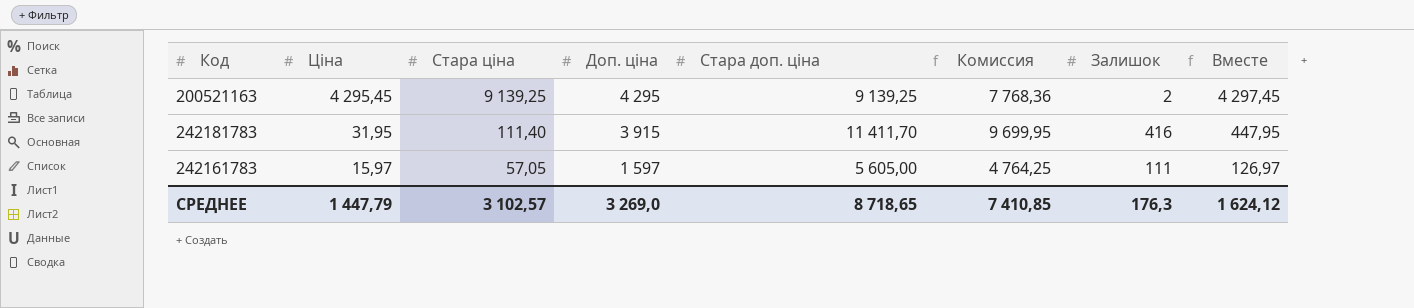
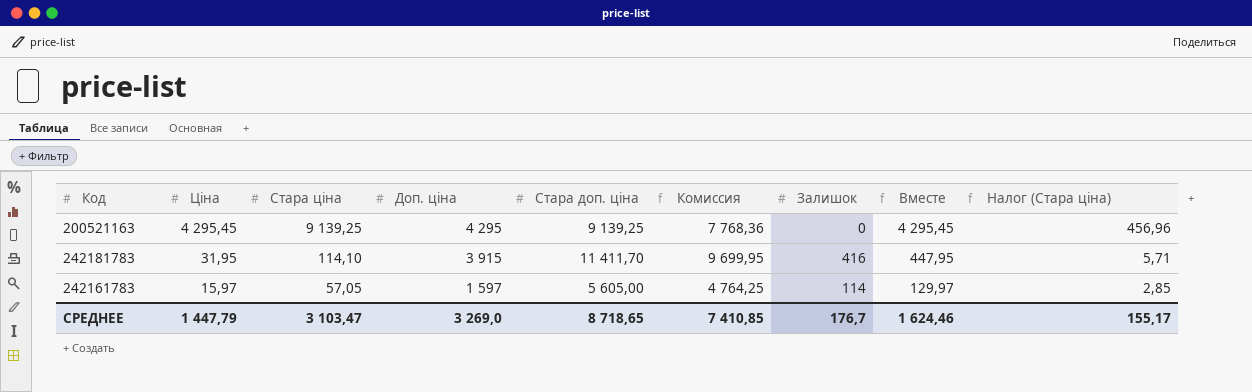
column Налог (Стара ціна) | formula: none -> [Стара ціна] * 0,05
200521163 | Залишок: 2 -> 0
200521163 | Вместе: 4 297,45 -> 4 295,45
242181783 | Стара ціна: 111,40 -> 114,10
242161783 | Залишок: 111 -> 114
242161783 | Вместе: 126,97 -> 129,97
СРЕДНЕЕ | Стара ціна: 3 102,57 -> 3 103,47
СРЕДНЕЕ | Залишок: 176,3 -> 176,7
СРЕДНЕЕ | Вместе: 1 624,12 -> 1 624,46

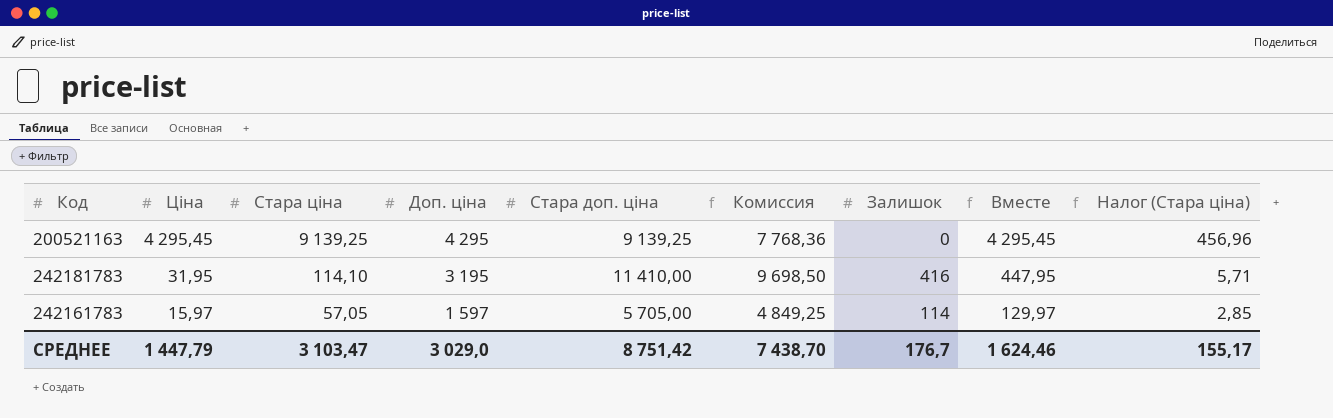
242181783 | Доп. ціна: 3 915 -> 3 195
242181783 | Стара доп. ціна: 11 411,70 -> 11 410,00
242181783 | Комиссия: 9 699,95 -> 9 698,50
242161783 | Стара доп. ціна: 5 605,00 -> 5 705,00
242161783 | Комиссия: 4 764,25 -> 4 849,25
СРЕДНЕЕ | Доп. ціна: 3 269,0 -> 3 029,0
СРЕДНЕЕ | Стара доп. ціна: 8 718,65 -> 8 751,42
СРЕДНЕЕ | Комиссия: 7 410,85 -> 7 438,70

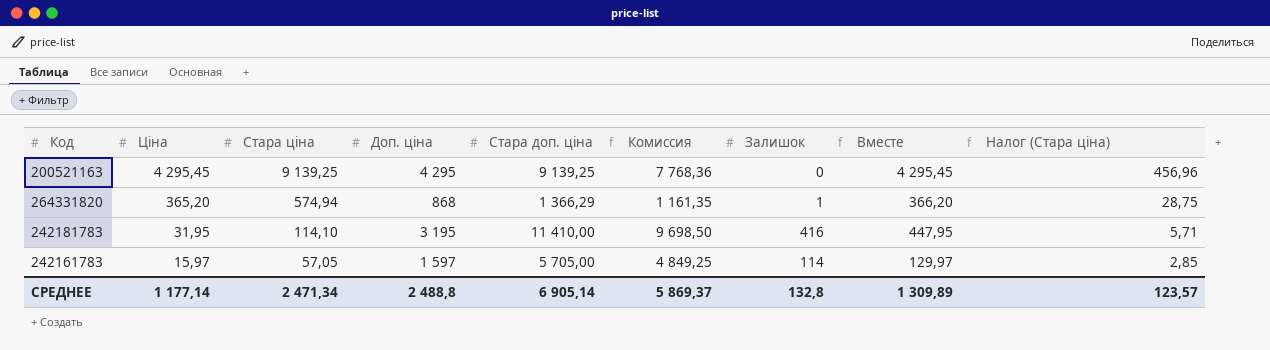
row 264331820: none -> 365,20 | 574,94 | 868 | 1 366,29 | 1 161,35 | 1 | 366,20 | 28,75
СРЕДНЕЕ | Ціна: 1 447,79 -> 1 177,14
СРЕДНЕЕ | Стара ціна: 3 103,47 -> 2 471,34
СРЕДНЕЕ | Доп. ціна: 3 029,0 -> 2 488,8
СРЕДНЕЕ | Стара доп. ціна: 8 751,42 -> 6 905,14
СРЕДНЕЕ | Комиссия: 7 438,70 -> 5 869,37
СРЕДНЕЕ | Залишок: 176,7 -> 132,8
СРЕДНЕЕ | Вместе: 1 624,46 -> 1 309,89
СРЕДНЕЕ | Налог (Стара ціна): 155,17 -> 123,57

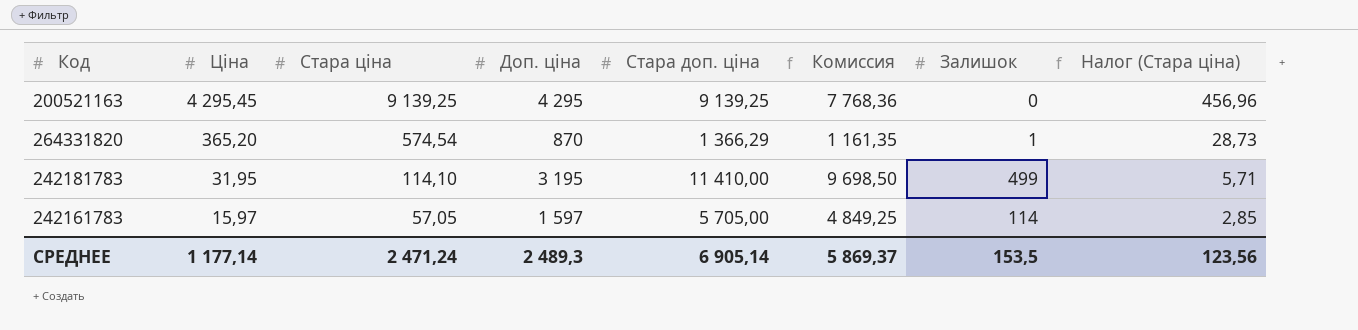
column Вместе | formula: [Ціна] + [Залишок] -> none
264331820 | Стара ціна: 574,94 -> 574,54
264331820 | Доп. ціна: 868 -> 870
264331820 | Налог (Стара ціна): 28,75 -> 28,73
242181783 | Залишок: 416 -> 499
СРЕДНЕЕ | Стара ціна: 2 471,34 -> 2 471,24
СРЕДНЕЕ | Доп. ціна: 2 488,8 -> 2 489,3
СРЕДНЕЕ | Залишок: 132,8 -> 153,5
СРЕДНЕЕ | Налог (Стара ціна): 123,57 -> 123,56

